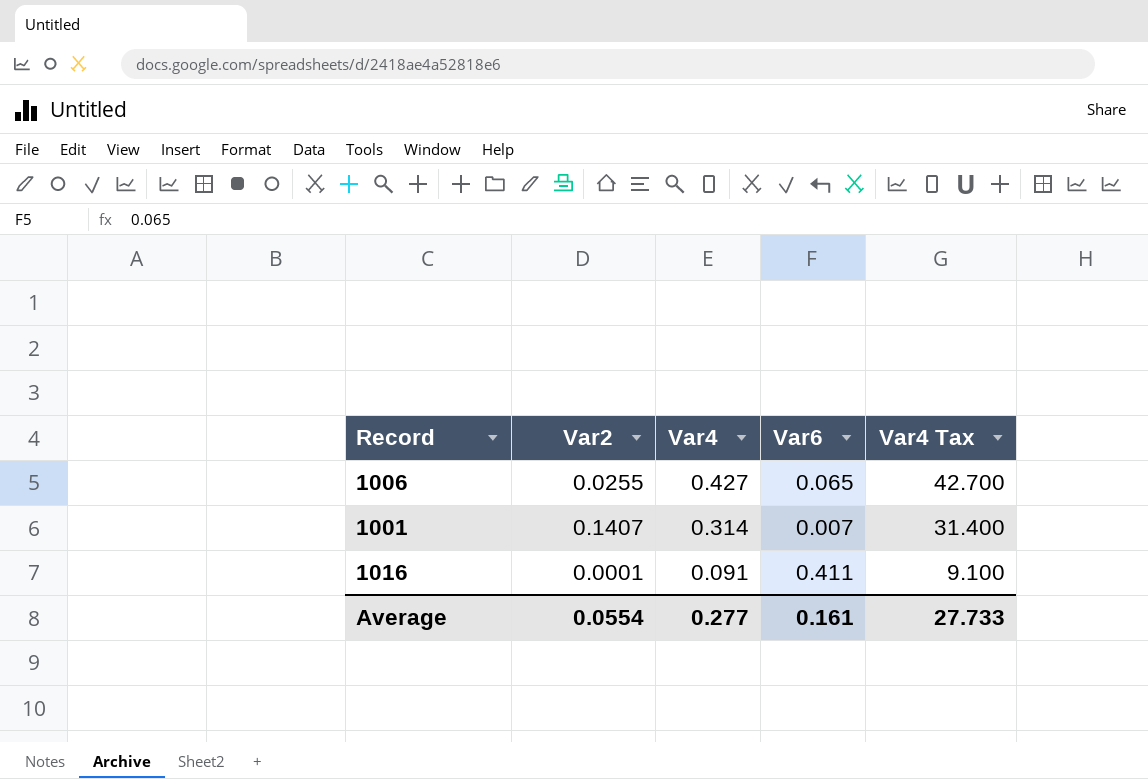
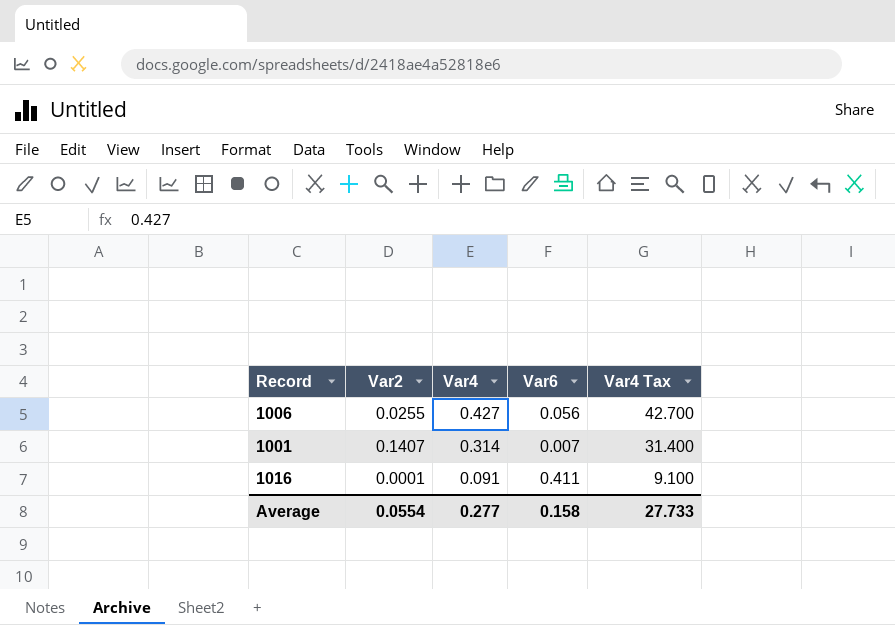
1006 | Var6: 0.065 -> 0.056
Average | Var6: 0.161 -> 0.158

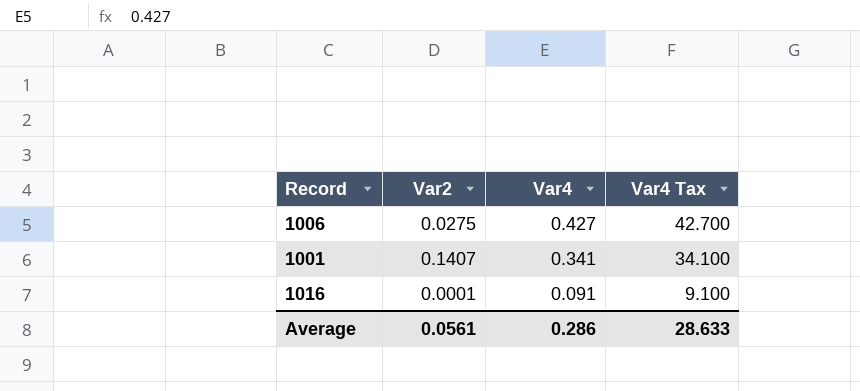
column Var6 | position: 4 -> none
1006 | Var2: 0.0255 -> 0.0275
1001 | Var4: 0.314 -> 0.341
1001 | Var4 Tax: 31.400 -> 34.100
Average | Var2: 0.0554 -> 0.0561
Average | Var4: 0.277 -> 0.286
Average | Var4 Tax: 27.733 -> 28.633

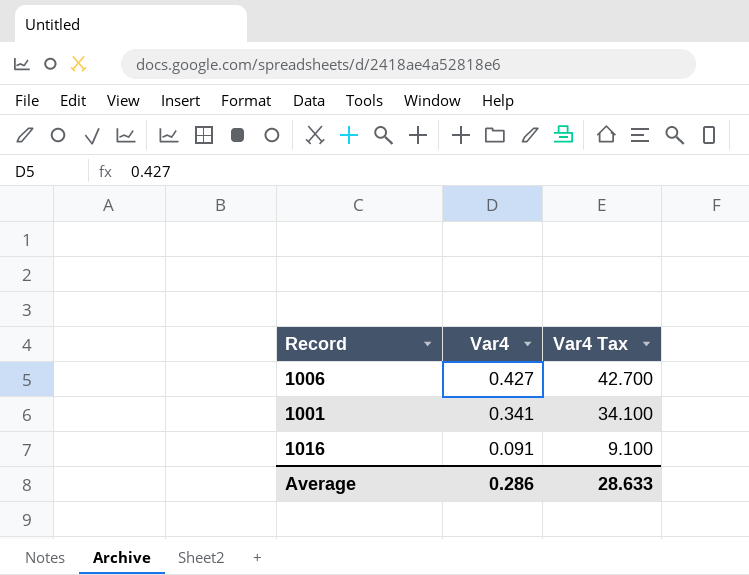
column Var2 | position: 2 -> none

